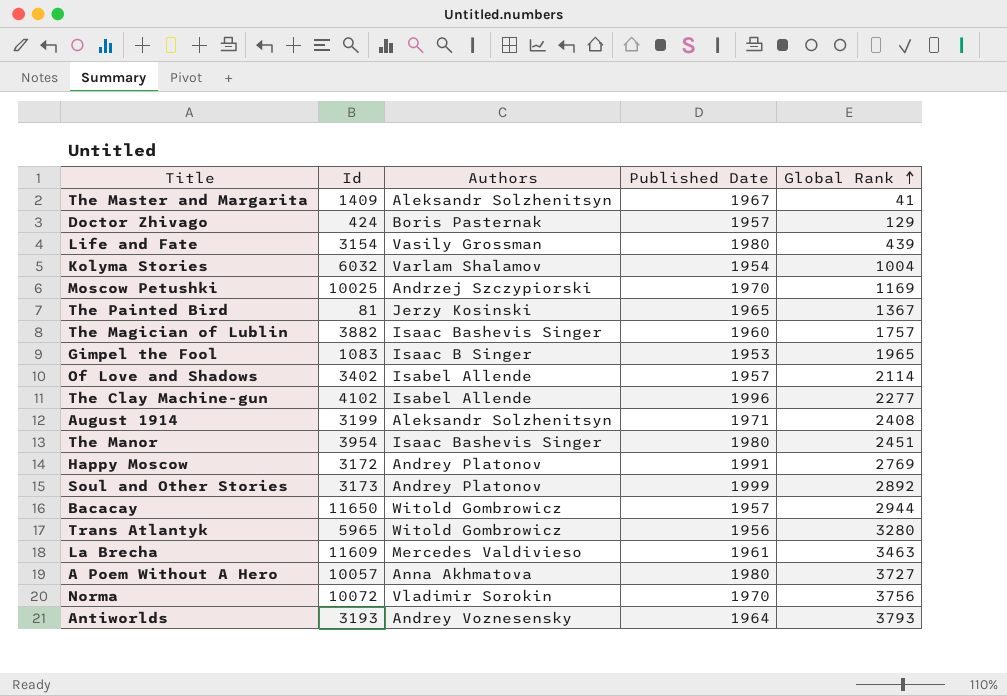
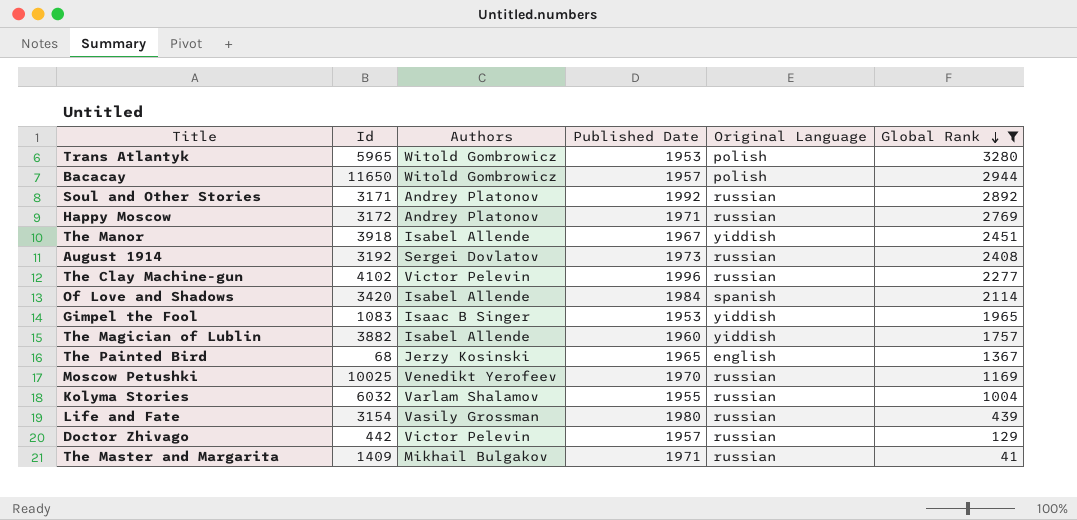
filter: none -> Global Rank <= 3280
row order: Global Rank ascending -> Global Rank descending
column Original Language | position: none -> 5
Trans Atlantyk | Published Date: 1956 -> 1953
Soul and Other Stories | Id: 3173 -> 3171
Soul and Other Stories | Published Date: 1999 -> 1992
Happy Moscow | Published Date: 1991 -> 1971
The Manor | Id: 3954 -> 3918
The Manor | Authors: Isaac Bashevis Singer -> Isabel Allende
The Manor | Published Date: 1980 -> 1967
August 1914 | Id: 3199 -> 3192
August 1914 | Authors: Aleksandr Solzhenitsyn -> Sergei Dovlatov
August 1914 | Published Date: 1971 -> 1973
The Clay Machine-gun | Authors: Isabel Allende -> Victor Pelevin
Of Love and Shadows | Id: 3402 -> 3420
Of Love and Shadows | Published Date: 1957 -> 1984
The Magician of Lublin | Authors: Isaac Bashevis Singer -> Isabel Allende
The Painted Bird | Id: 81 -> 68
Moscow Petushki | Authors: Andrzej Szczypiorski -> Venedikt Yerofeev
Kolyma Stories | Published Date: 1954 -> 1955
Doctor Zhivago | Id: 424 -> 442
Doctor Zhivago | Authors: Boris Pasternak -> Victor Pelevin
The Master and Margarita | Authors: Aleksandr Solzhenitsyn -> Mikhail Bulgakov
The Master and Margarita | Published Date: 1967 -> 1971

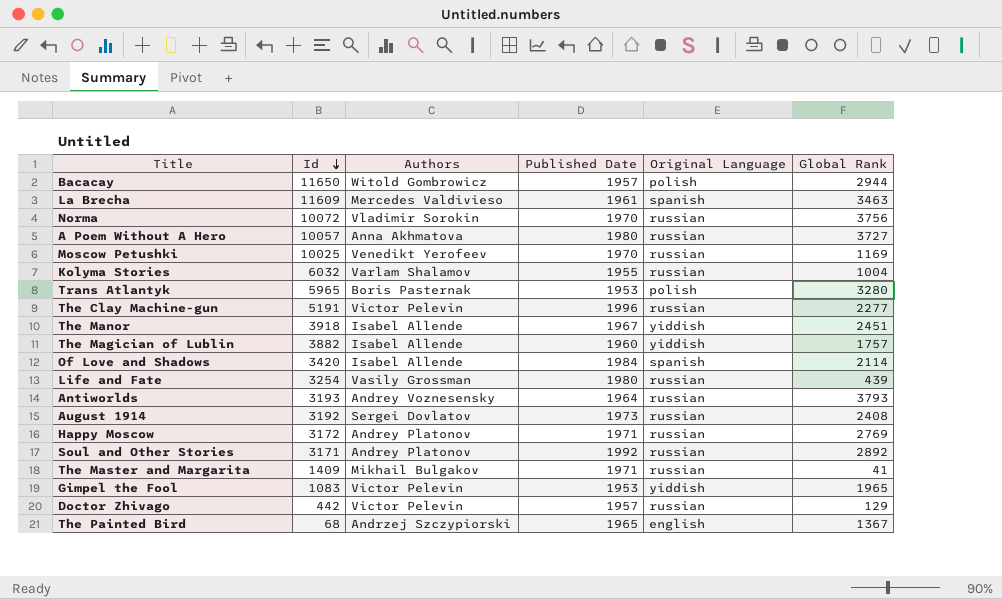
filter: Global Rank <= 3280 -> none
row order: Global Rank descending -> Id descending
Trans Atlantyk | Authors: Witold Gombrowicz -> Boris Pasternak
The Clay Machine-gun | Id: 4102 -> 5191
Life and Fate | Id: 3154 -> 3254
Gimpel the Fool | Authors: Isaac B Singer -> Victor Pelevin
The Painted Bird | Authors: Jerzy Kosinski -> Andrzej Szczypiorski

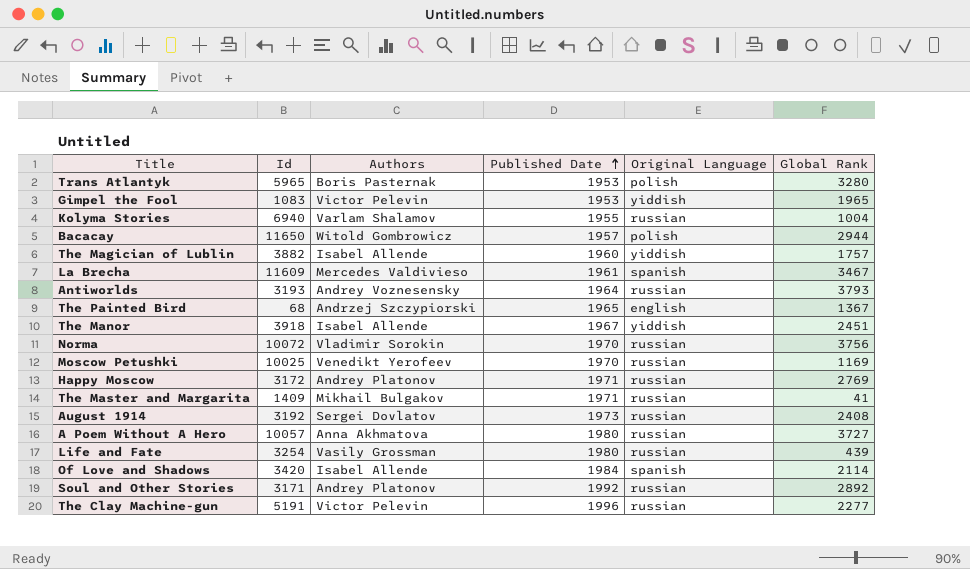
row order: Id descending -> Published Date ascending
row Doctor Zhivago: 442 | Victor Pelevin | 1957 | russian | 129 -> none
Kolyma Stories | Id: 6032 -> 6940
La Brecha | Global Rank: 3463 -> 3467

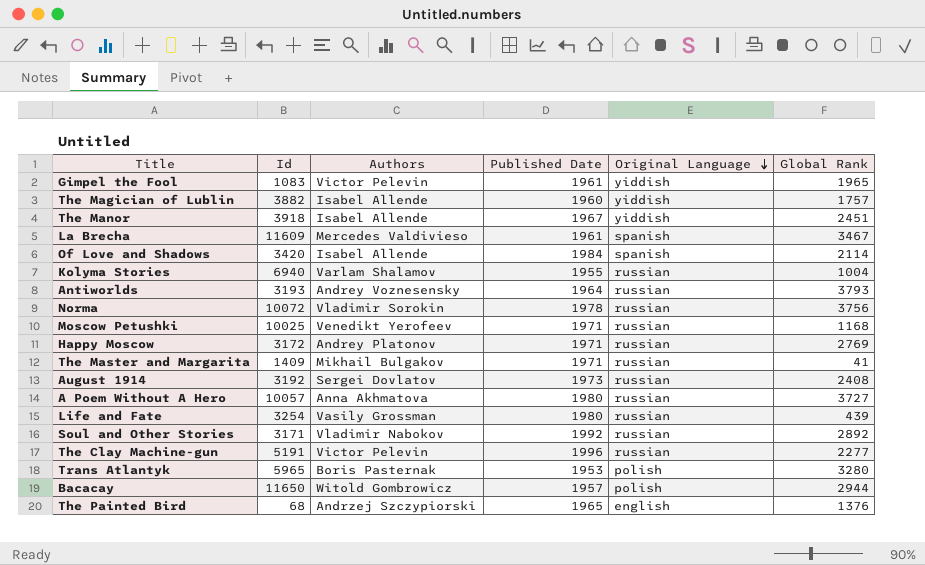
row order: Published Date ascending -> Original Language descending
Gimpel the Fool | Published Date: 1953 -> 1961
Norma | Published Date: 1970 -> 1978
Moscow Petushki | Published Date: 1970 -> 1971
Moscow Petushki | Global Rank: 1169 -> 1168
Soul and Other Stories | Authors: Andrey Platonov -> Vladimir Nabokov
The Painted Bird | Global Rank: 1367 -> 1376

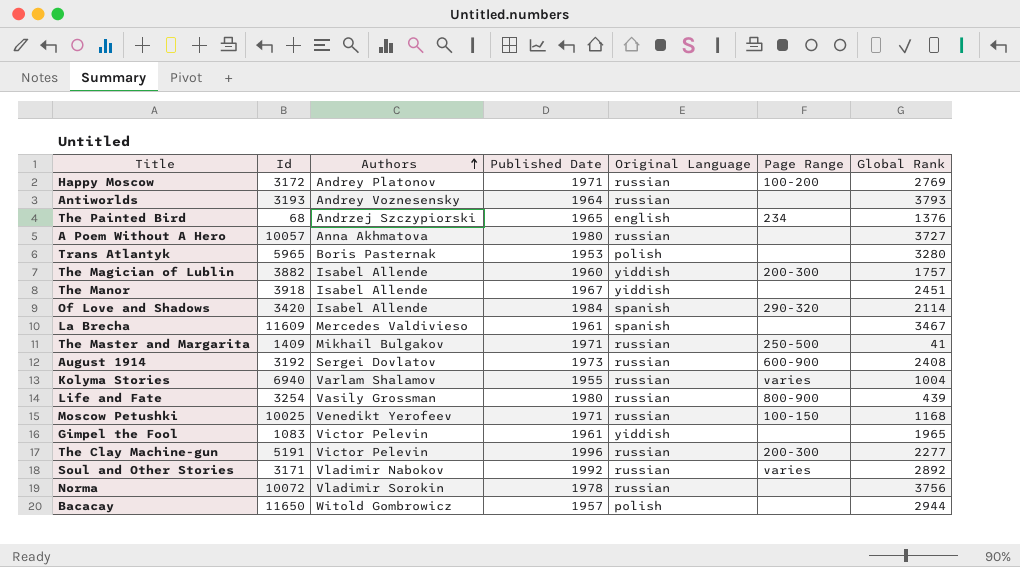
row order: Original Language descending -> Authors ascending
column Page Range | position: none -> 6

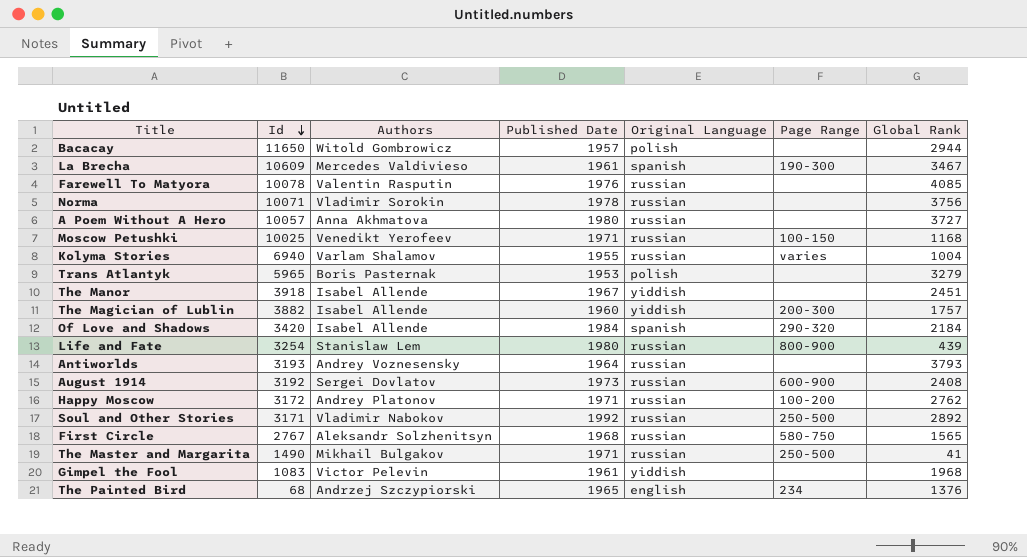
row order: Authors ascending -> Id descending
row The Clay Machine-gun: 5191 | Victor Pelevin | 1996 | russian | 200-300 | 2277 -> none
La Brecha | Id: 11609 -> 10609
La Brecha | Page Range: none -> 190-300
row Farewell To Matyora: none -> 10078 | Valentin Rasputin | 1976 | russian | none | 4085
Norma | Id: 10072 -> 10071
Trans Atlantyk | Global Rank: 3280 -> 3279
Of Love and Shadows | Global Rank: 2114 -> 2184
Life and Fate | Authors: Vasily Grossman -> Stanislaw Lem
Happy Moscow | Global Rank: 2769 -> 2762
Soul and Other Stories | Page Range: varies -> 250-500
row First Circle: none -> 2767 | Aleksandr Solzhenitsyn | 1968 | russian | 580-750 | 1565
The Master and Margarita | Id: 1409 -> 1490
Gimpel the Fool | Global Rank: 1965 -> 1968

